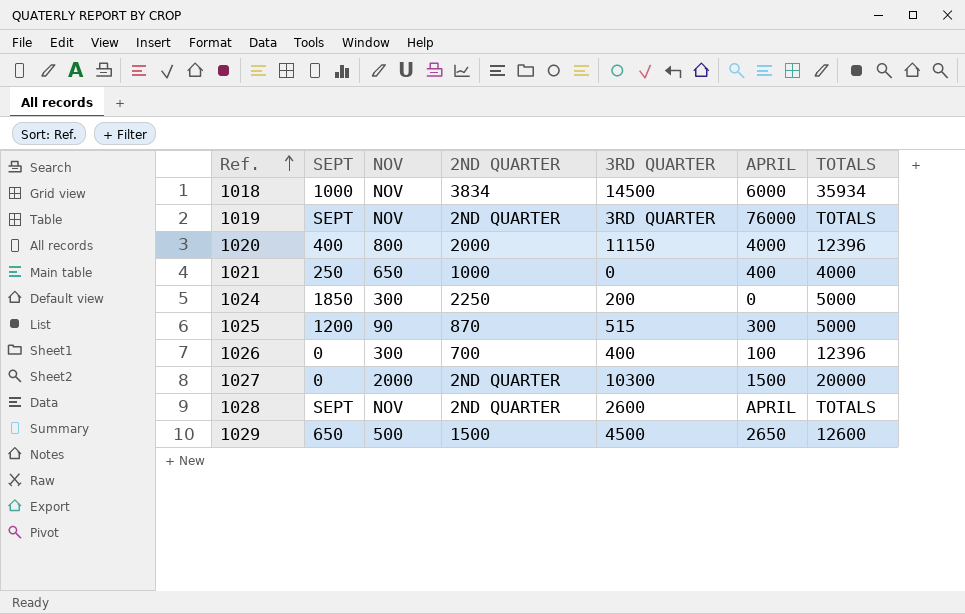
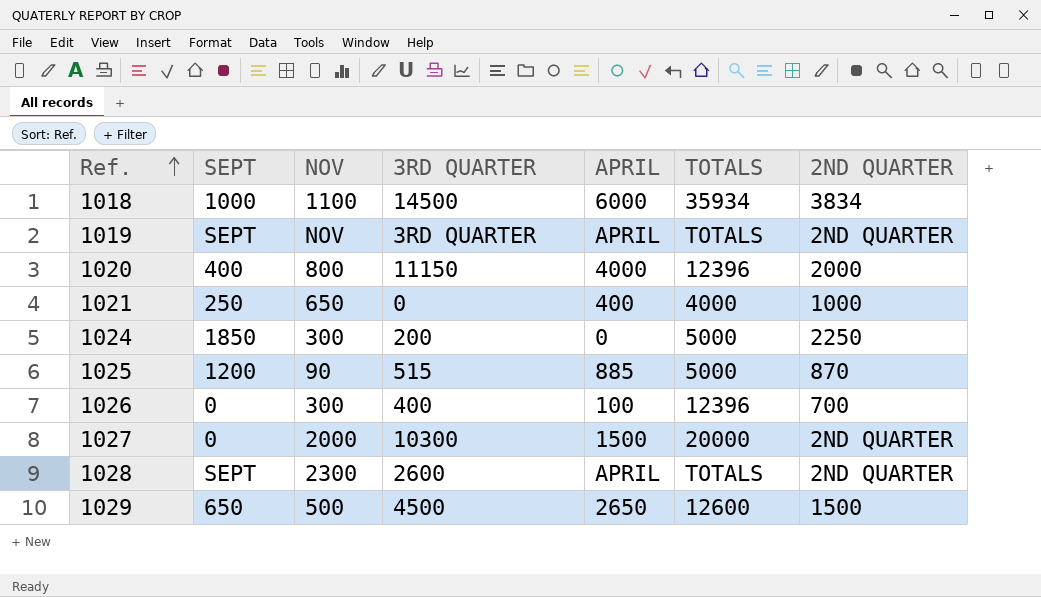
column 2ND QUARTER | position: 4 -> 7
1018 | NOV: NOV -> 1100
1019 | APRIL: 76000 -> APRIL
1025 | APRIL: 300 -> 885
1028 | NOV: NOV -> 2300

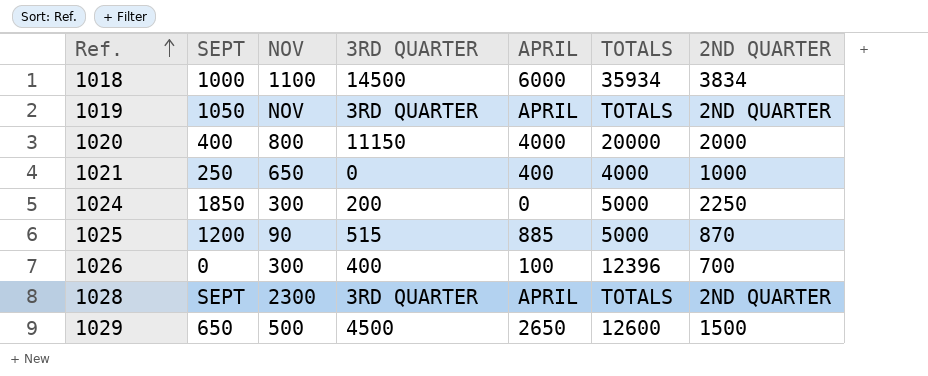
row 1027: 0 | 2000 | 10300 | 1500 | 20000 | 2ND QUARTER -> none
1019 | SEPT: SEPT -> 1050
1020 | TOTALS: 12396 -> 20000
1028 | 3RD QUARTER: 2600 -> 3RD QUARTER

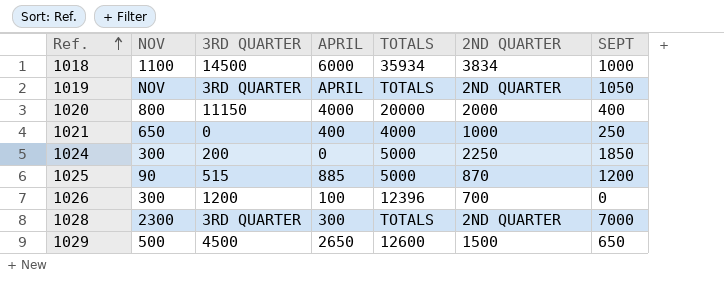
column SEPT | position: 2 -> 7
1026 | 3RD QUARTER: 400 -> 1200
1028 | APRIL: APRIL -> 300
1028 | SEPT: SEPT -> 7000

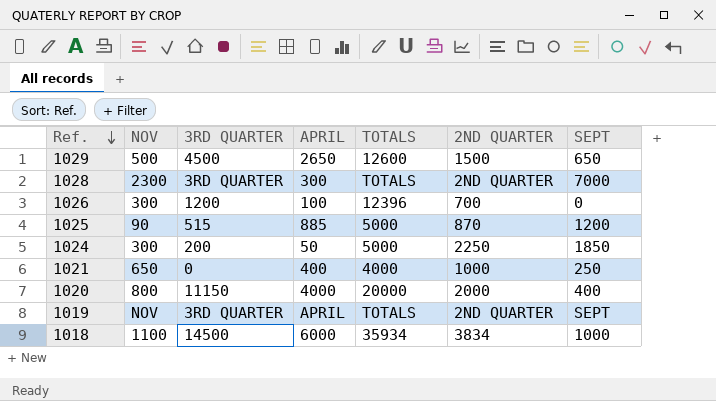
row order: Ref. ascending -> Ref. descending
1024 | APRIL: 0 -> 50
1019 | SEPT: 1050 -> SEPT

